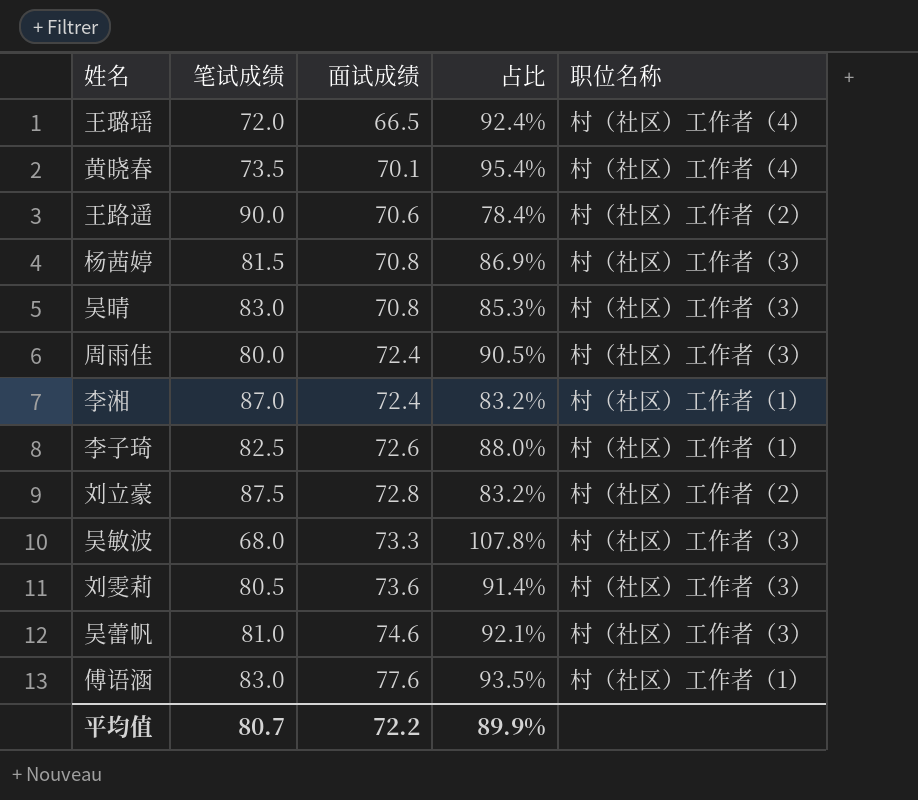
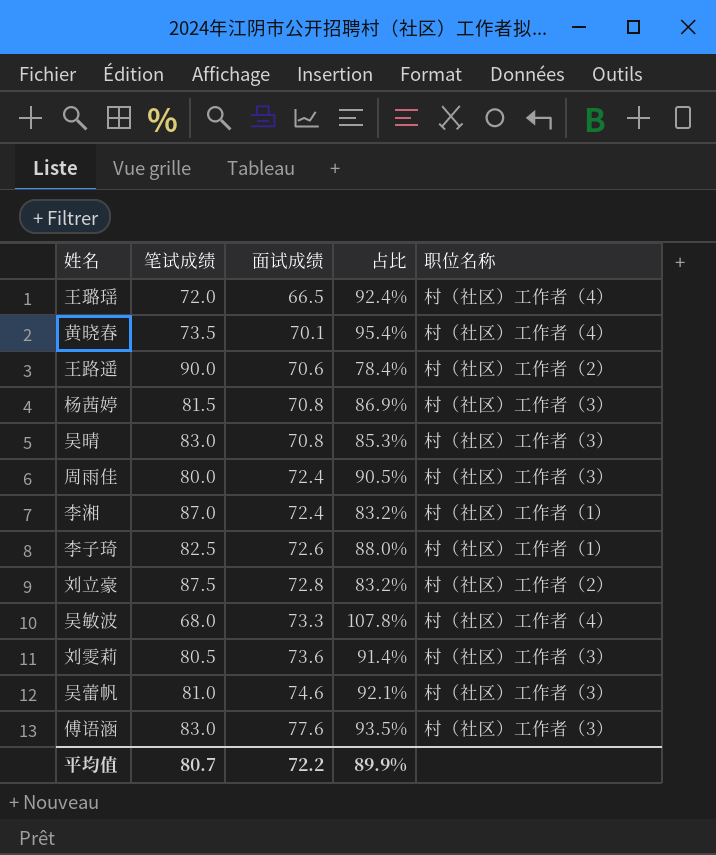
吴敏波 | 职位名称: 村（社区）工作者（3） -> 村（社区）工作者（4）
傅语涵 | 职位名称: 村（社区）工作者（1） -> 村（社区）工作者（3）

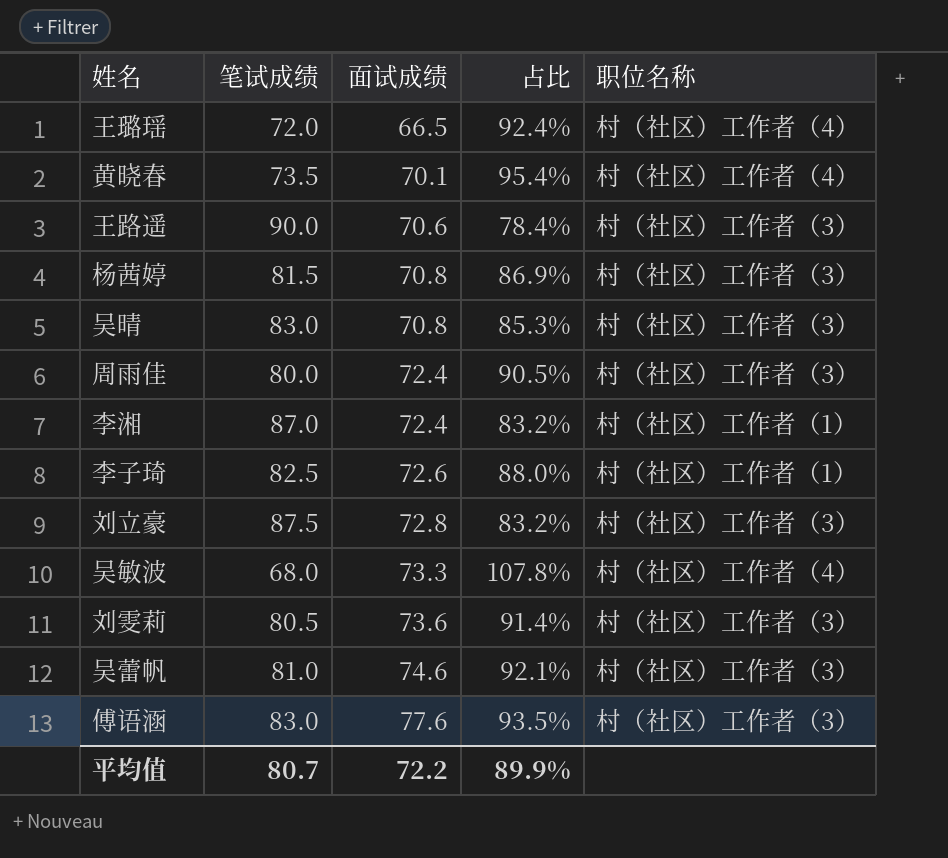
王路遥 | 职位名称: 村（社区）工作者（2） -> 村（社区）工作者（3）
刘立豪 | 职位名称: 村（社区）工作者（2） -> 村（社区）工作者（3）

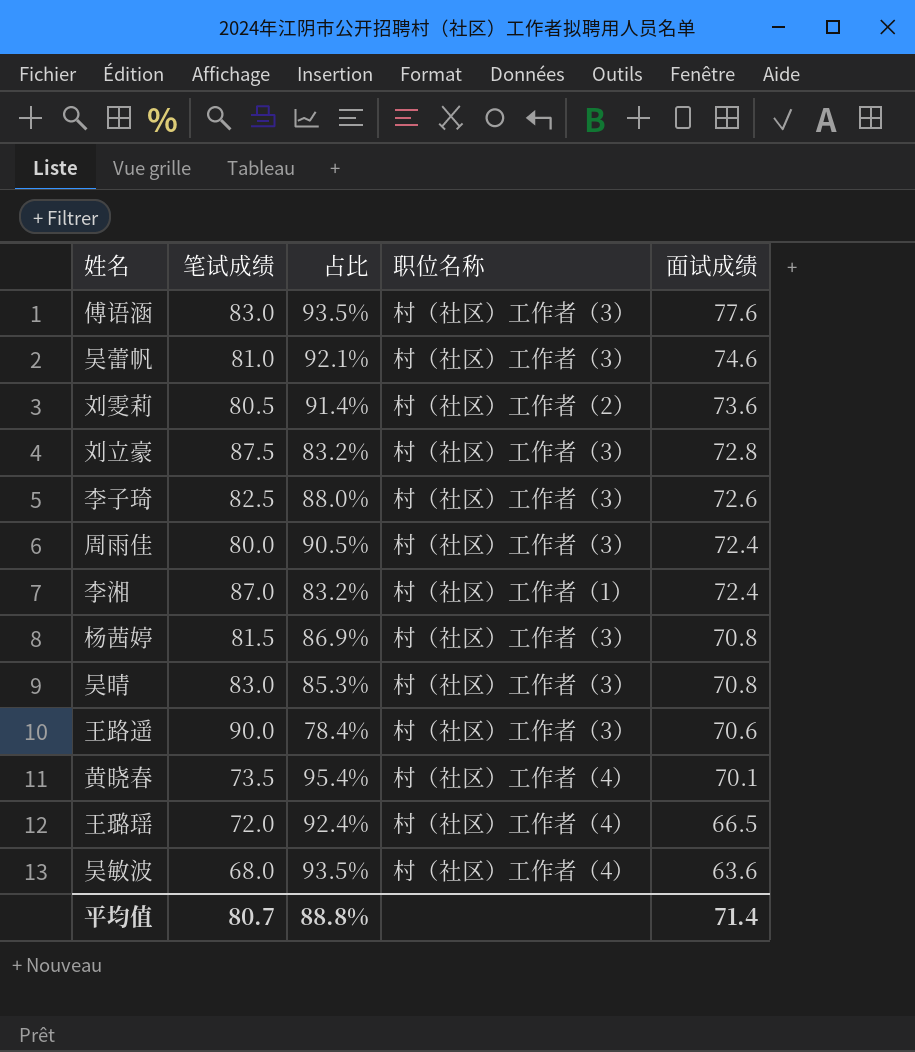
row order: 面试成绩 ascending -> 面试成绩 descending
column 面试成绩 | position: 3 -> 5
刘雯莉 | 职位名称: 村（社区）工作者（3） -> 村（社区）工作者（2）
李子琦 | 职位名称: 村（社区）工作者（1） -> 村（社区）工作者（3）
吴敏波 | 占比: 107.8% -> 93.5%
吴敏波 | 面试成绩: 73.3 -> 63.6
平均值 | 占比: 89.9% -> 88.8%
平均值 | 面试成绩: 72.2 -> 71.4

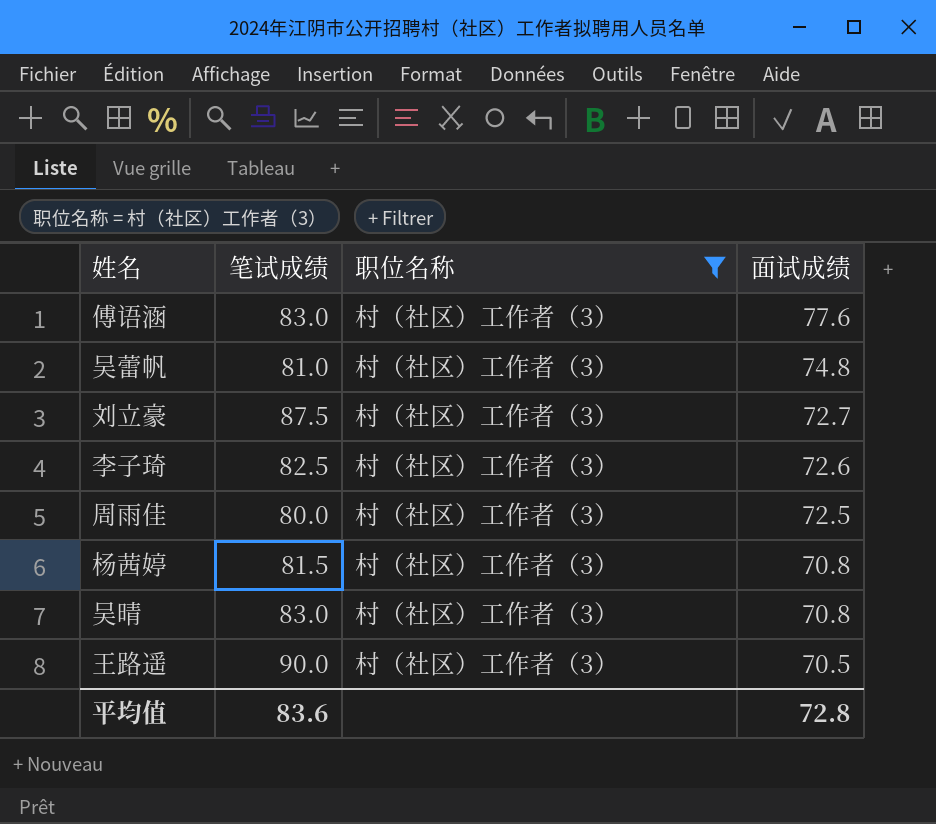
filter: none -> 职位名称 = 村（社区）工作者（3）
column 占比 | formula: [面试成绩] / [笔试成绩] -> none
吴蕾帆 | 面试成绩: 74.6 -> 74.8
刘立豪 | 面试成绩: 72.8 -> 72.7
周雨佳 | 面试成绩: 72.4 -> 72.5
王路遥 | 面试成绩: 70.6 -> 70.5
平均值 | 笔试成绩: 80.7 -> 83.6
平均值 | 面试成绩: 71.4 -> 72.8

